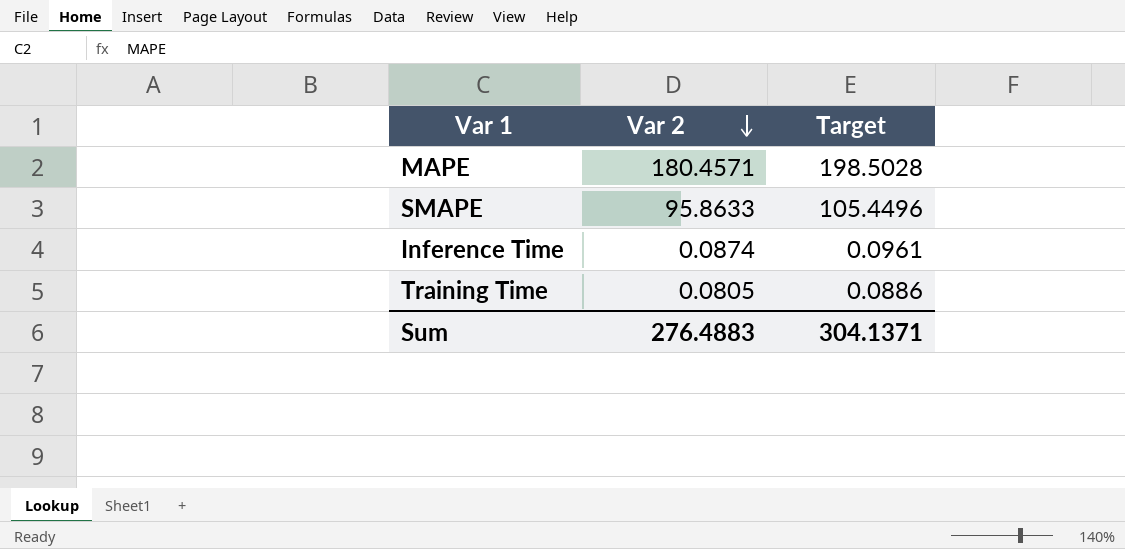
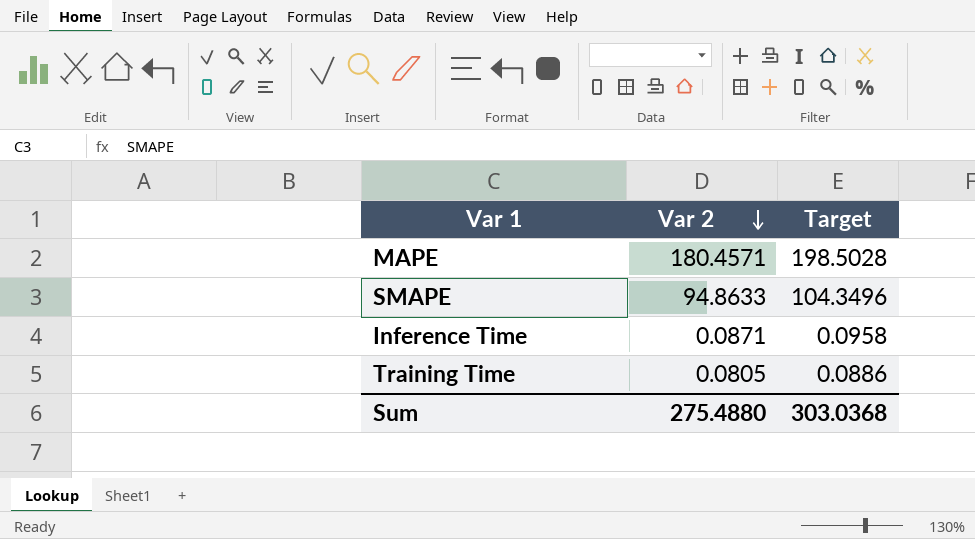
SMAPE | Var 2: 95.8633 -> 94.8633
SMAPE | Target: 105.4496 -> 104.3496
Inference Time | Var 2: 0.0874 -> 0.0871
Inference Time | Target: 0.0961 -> 0.0958
Sum | Var 2: 276.4883 -> 275.4880
Sum | Target: 304.1371 -> 303.0368

